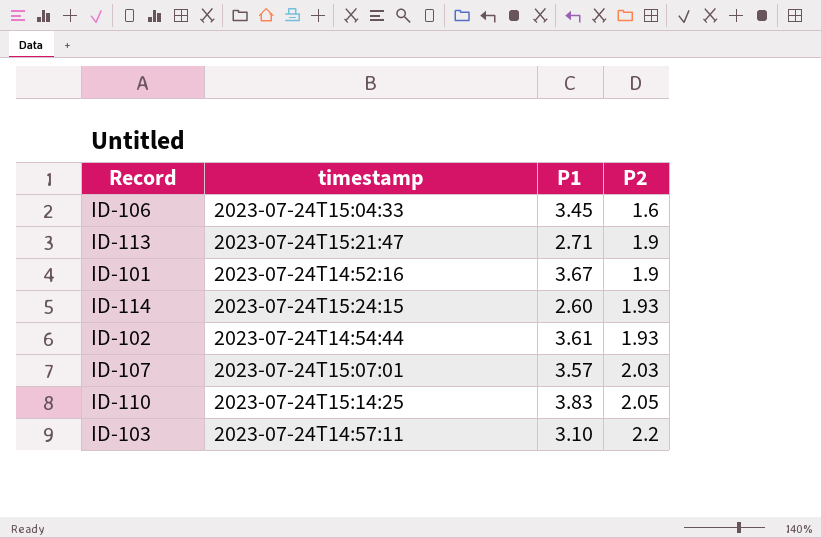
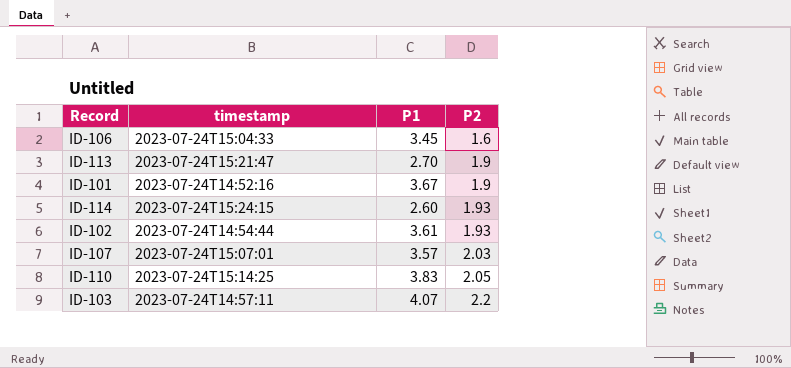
ID-113 | P1: 2.71 -> 2.70
ID-103 | P1: 3.10 -> 4.07

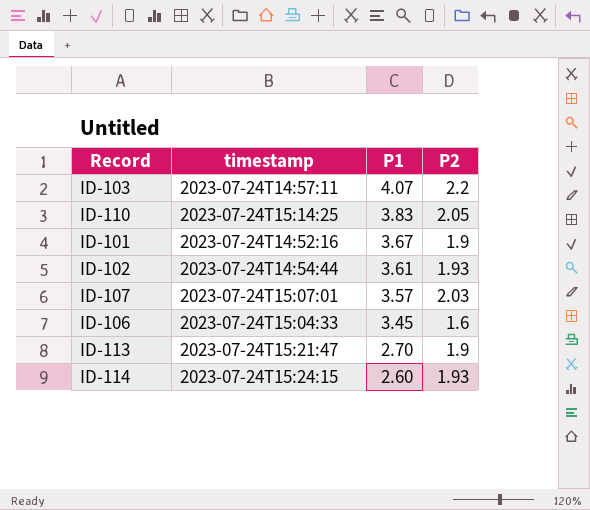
row order: P2 ascending -> P1 descending

